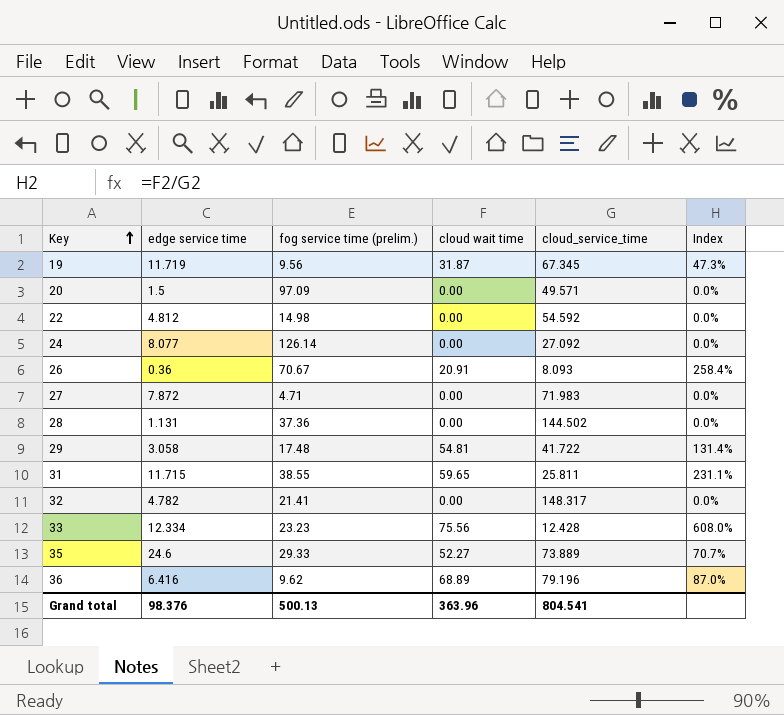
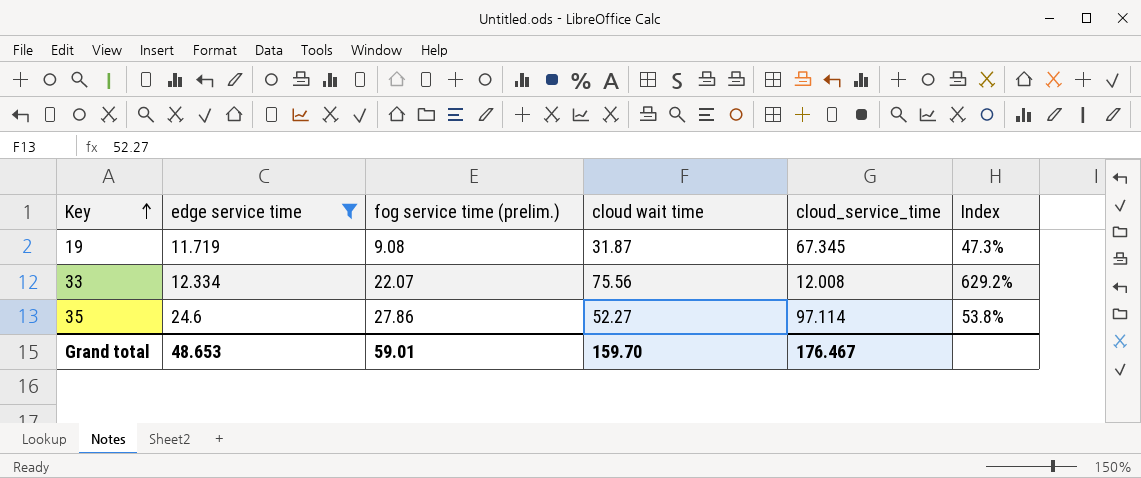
filter: none -> edge service time >= 11.719
19 | fog service time (prelim.): 9.56 -> 9.08
33 | fog service time (prelim.): 23.23 -> 22.07
33 | cloud_service_time: 12.428 -> 12.008
33 | Index: 608.0% -> 629.2%
35 | fog service time (prelim.): 29.33 -> 27.86
35 | cloud_service_time: 73.889 -> 97.114
35 | Index: 70.7% -> 53.8%
Grand total | edge service time: 98.376 -> 48.653
Grand total | fog service time (prelim.): 500.13 -> 59.01
Grand total | cloud wait time: 363.96 -> 159.70
Grand total | cloud_service_time: 804.541 -> 176.467

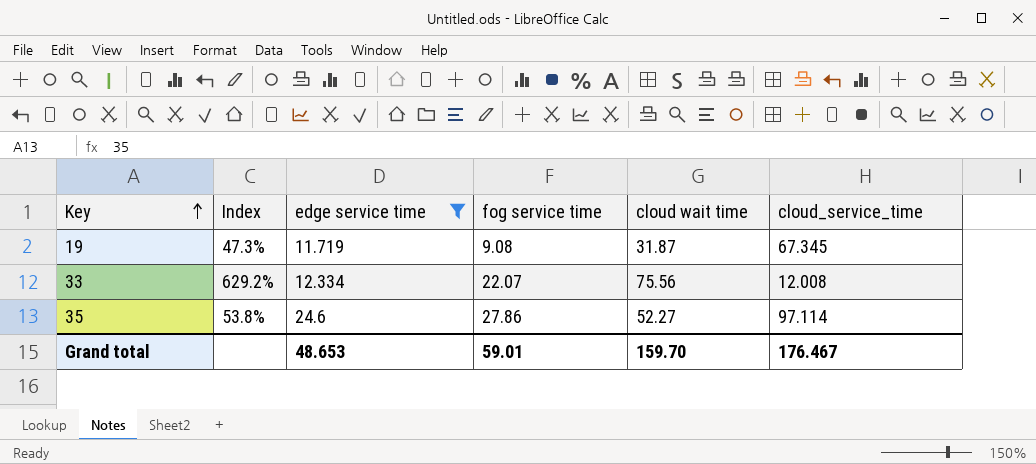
column Index | position: 6 -> 2
column name: fog service time (prelim.) -> fog service time

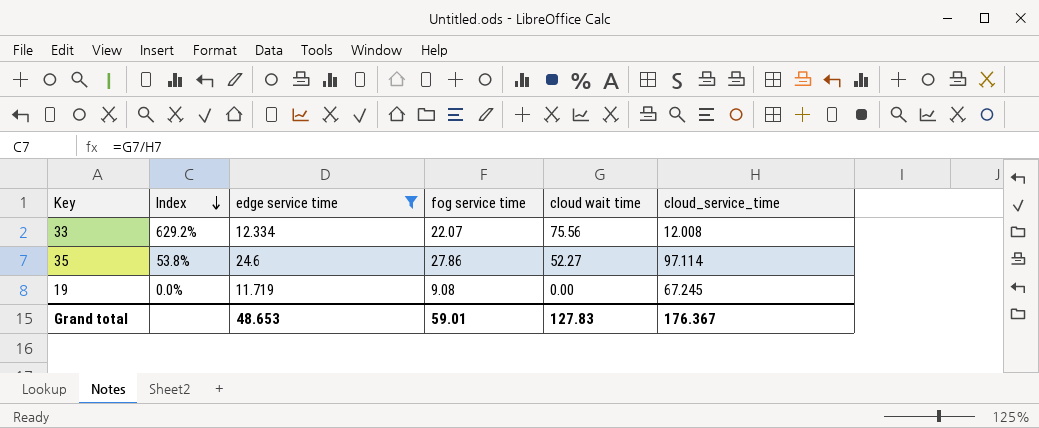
row order: Key ascending -> Index descending
19 | Index: 47.3% -> 0.0%
19 | cloud wait time: 31.87 -> 0.00
19 | cloud_service_time: 67.345 -> 67.245
Grand total | cloud wait time: 159.70 -> 127.83
Grand total | cloud_service_time: 176.467 -> 176.367

